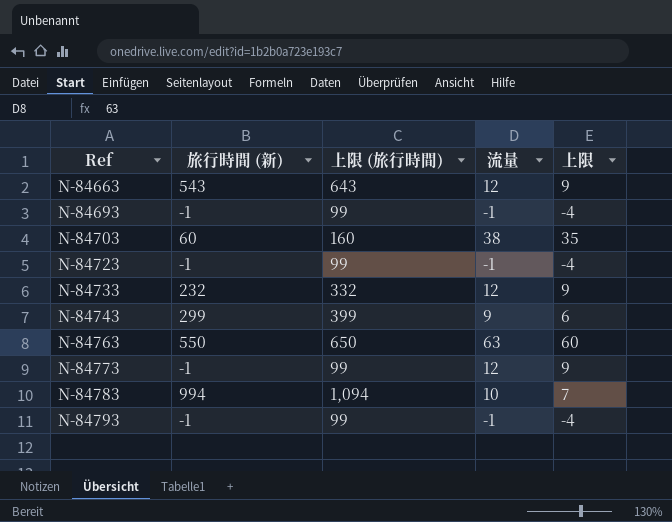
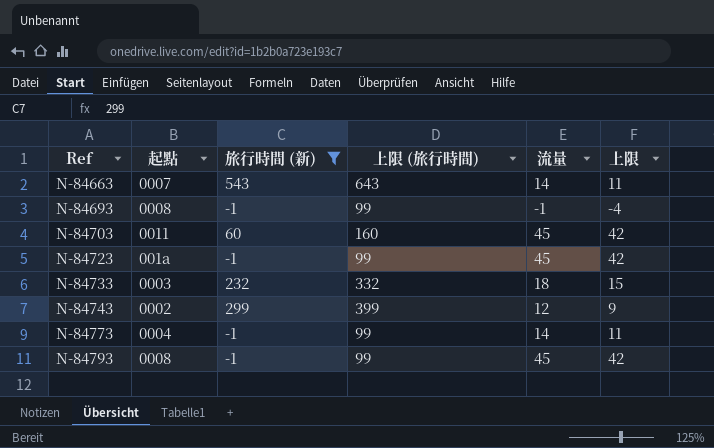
filter: none -> 旅行時間 (新) <= 543
column 起點 | position: none -> 2
N-84663 | 流量: 12 -> 14
N-84663 | 上限: 9 -> 11
N-84703 | 流量: 38 -> 45
N-84703 | 上限: 35 -> 42
N-84723 | 流量: -1 -> 45
N-84723 | 上限: -4 -> 42
N-84733 | 流量: 12 -> 18
N-84733 | 上限: 9 -> 15
N-84743 | 流量: 9 -> 12
N-84743 | 上限: 6 -> 9
N-84773 | 流量: 12 -> 14
N-84773 | 上限: 9 -> 11
N-84793 | 流量: -1 -> 45
N-84793 | 上限: -4 -> 42

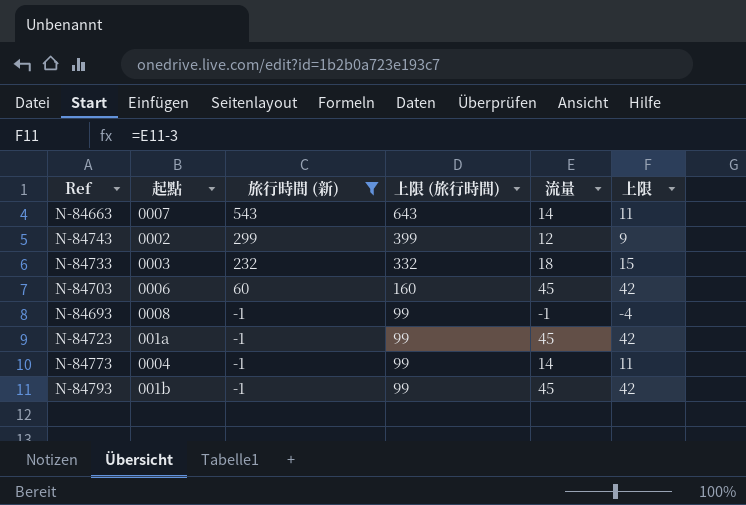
row order: Ref ascending -> 旅行時間 (新) descending
N-84703 | 起點: 0011 -> 0006
N-84793 | 起點: 0008 -> 001b

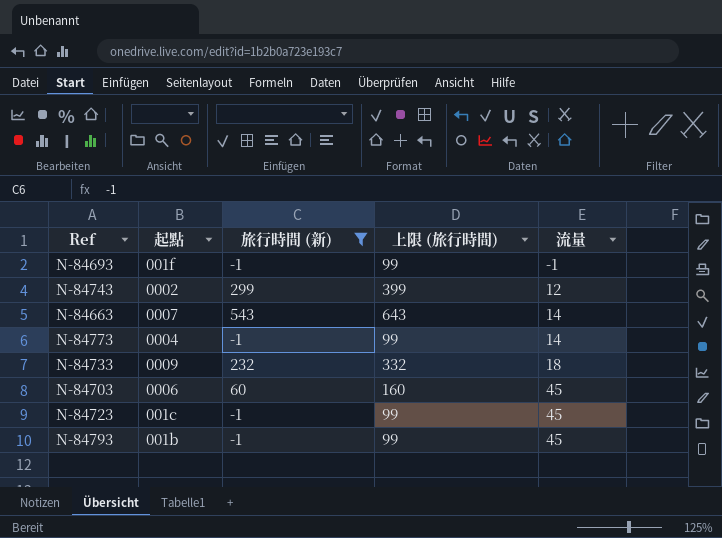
row order: 旅行時間 (新) descending -> 流量 ascending
column 上限 | formula: [流量] - 3 -> none
N-84693 | 起點: 0008 -> 001f
N-84733 | 起點: 0003 -> 0009
N-84723 | 起點: 001a -> 001c

